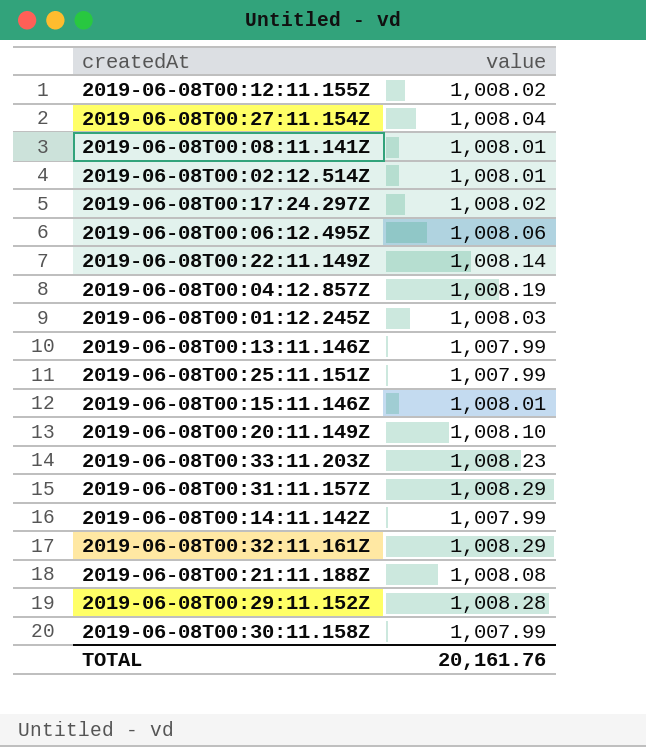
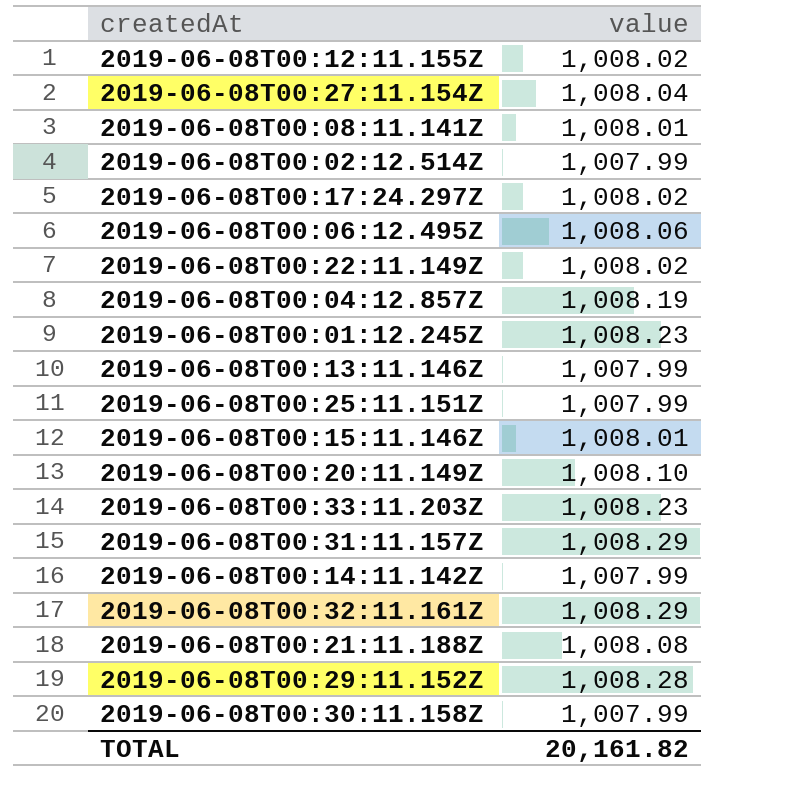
2019-06-08T00:02:12.514Z | value: 1,008.01 -> 1,007.99
2019-06-08T00:22:11.149Z | value: 1,008.14 -> 1,008.02
2019-06-08T00:01:12.245Z | value: 1,008.03 -> 1,008.23
TOTAL | value: 20,161.76 -> 20,161.82

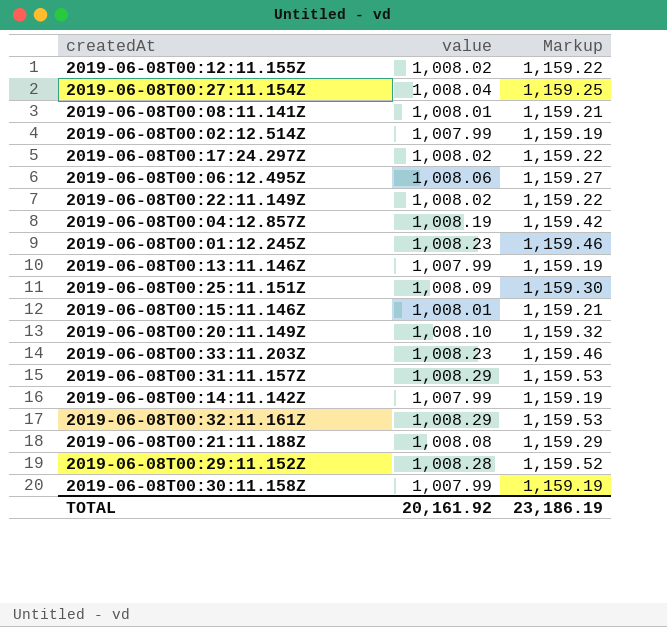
column Markup | formula: none -> [value] * 1.15
2019-06-08T00:25:11.151Z | value: 1,007.99 -> 1,008.09
TOTAL | value: 20,161.82 -> 20,161.92

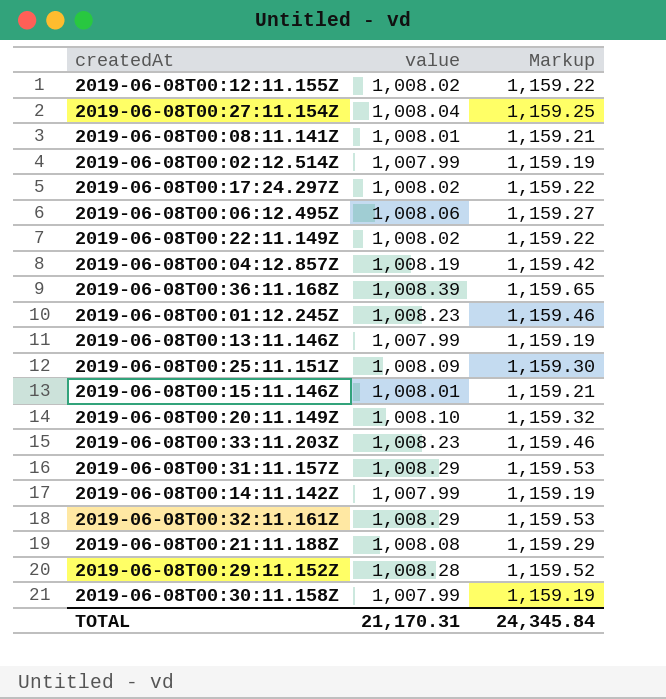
row 2019-06-08T00:36:11.168Z: none -> 1,008.39 | 1,159.65
TOTAL | value: 20,161.92 -> 21,170.31
TOTAL | Markup: 23,186.19 -> 24,345.84

